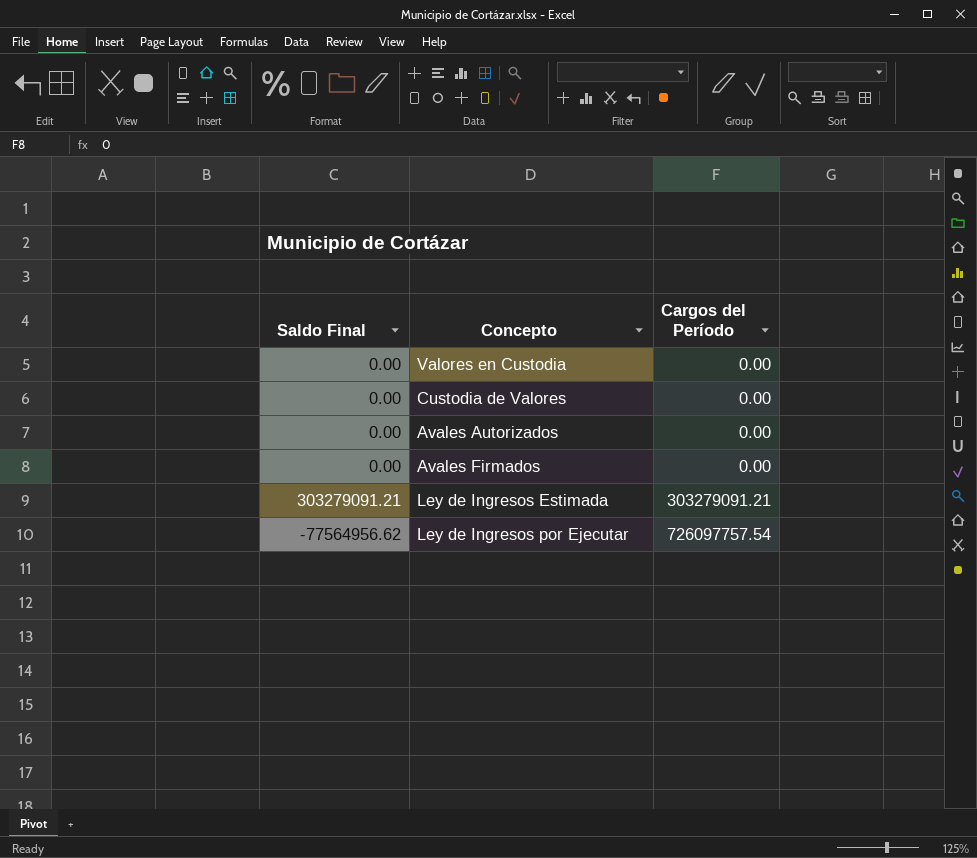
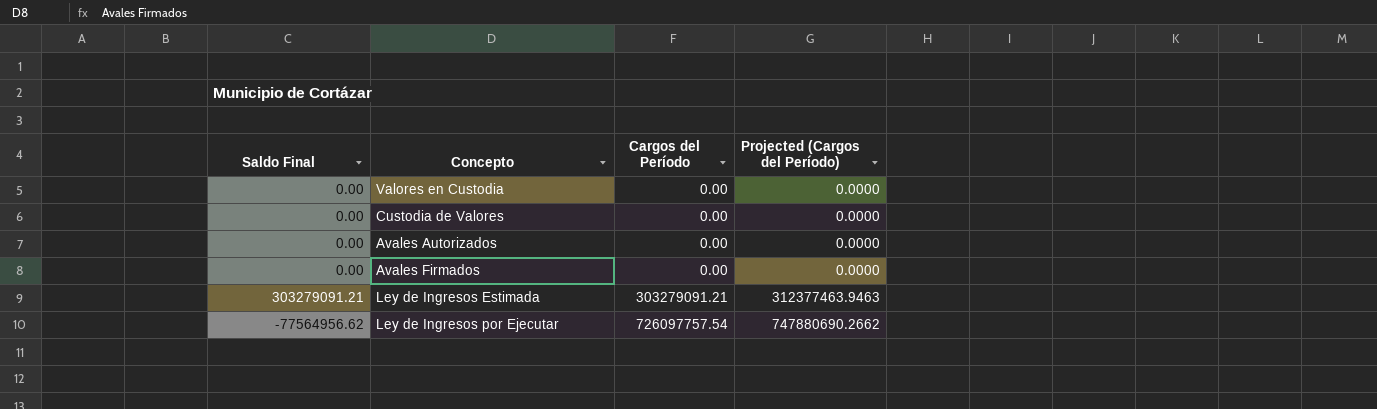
column Projected (Cargos del Período) | formula: none -> [Cargos del Período] * 1.03

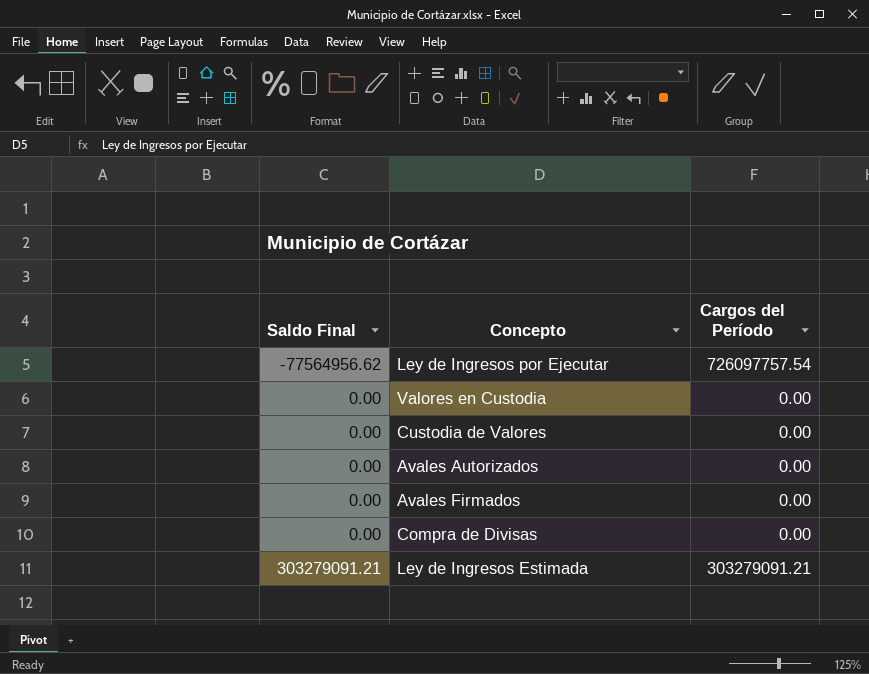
row order: Cargos del Período ascending -> Saldo Final ascending
column Projected (Cargos del Período) | formula: [Cargos del Período] * 1.03 -> none
row Compra de Divisas: none -> 0.00 | 0.00

